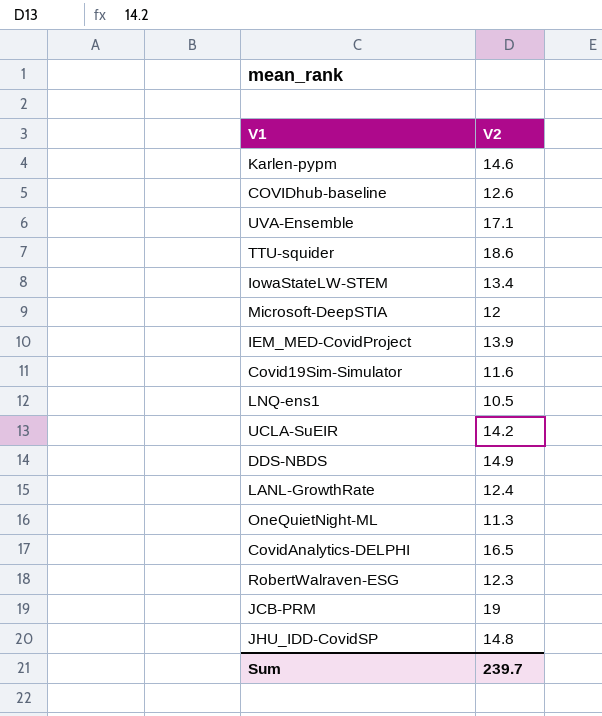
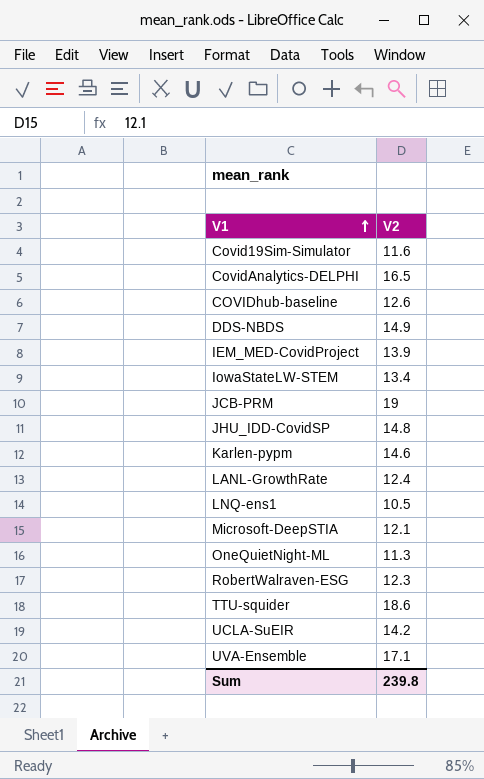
row order: none -> V1 ascending
Microsoft-DeepSTIA | V2: 12 -> 12.1
Sum | V2: 239.7 -> 239.8

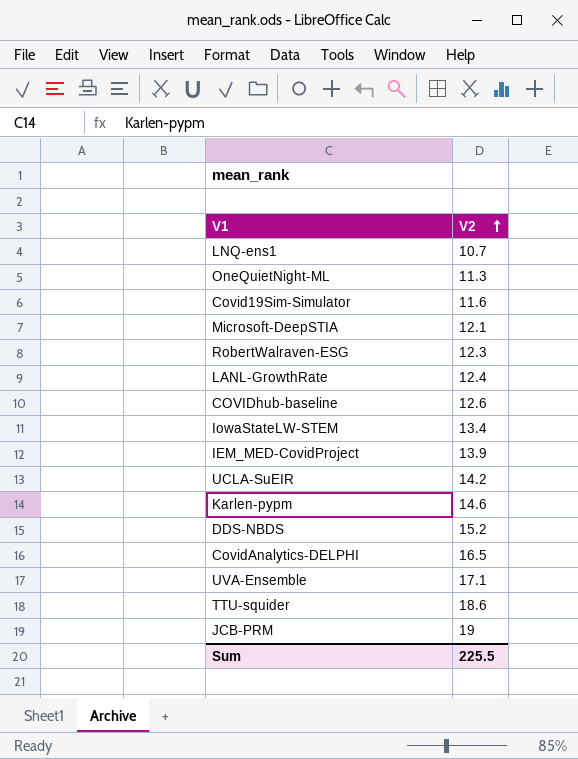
row order: V1 ascending -> V2 ascending
row JHU_IDD-CovidSP: 14.8 -> none
LNQ-ens1 | V2: 10.5 -> 10.7
DDS-NBDS | V2: 14.9 -> 15.2
Sum | V2: 239.8 -> 225.5

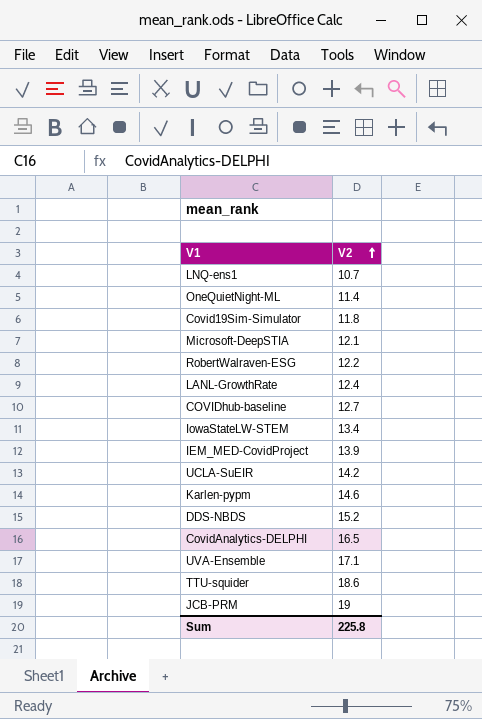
OneQuietNight-ML | V2: 11.3 -> 11.4
Covid19Sim-Simulator | V2: 11.6 -> 11.8
RobertWalraven-ESG | V2: 12.3 -> 12.2
COVIDhub-baseline | V2: 12.6 -> 12.7
Sum | V2: 225.5 -> 225.8

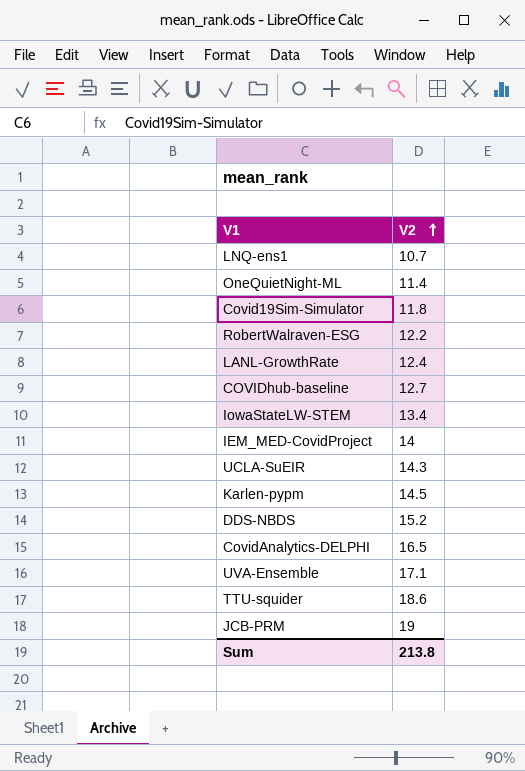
row Microsoft-DeepSTIA: 12.1 -> none
IEM_MED-CovidProject | V2: 13.9 -> 14
UCLA-SuEIR | V2: 14.2 -> 14.3
Karlen-pypm | V2: 14.6 -> 14.5
Sum | V2: 225.8 -> 213.8

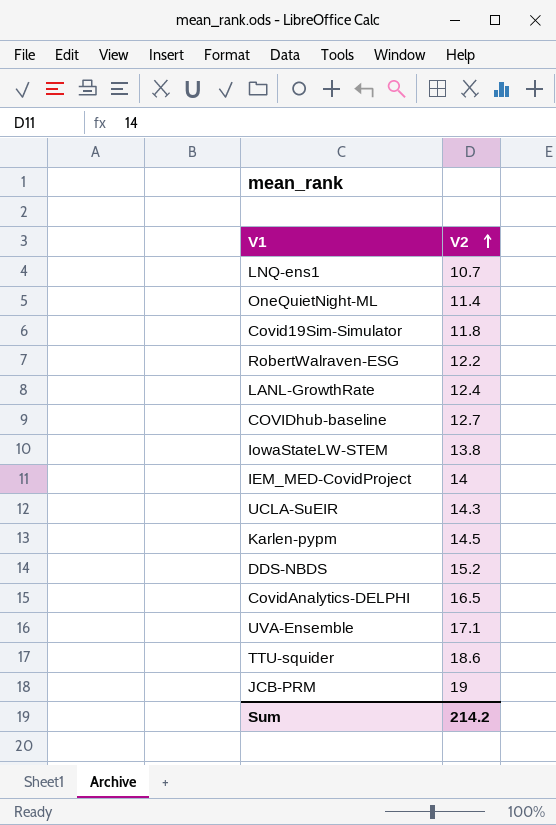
IowaStateLW-STEM | V2: 13.4 -> 13.8
Sum | V2: 213.8 -> 214.2

